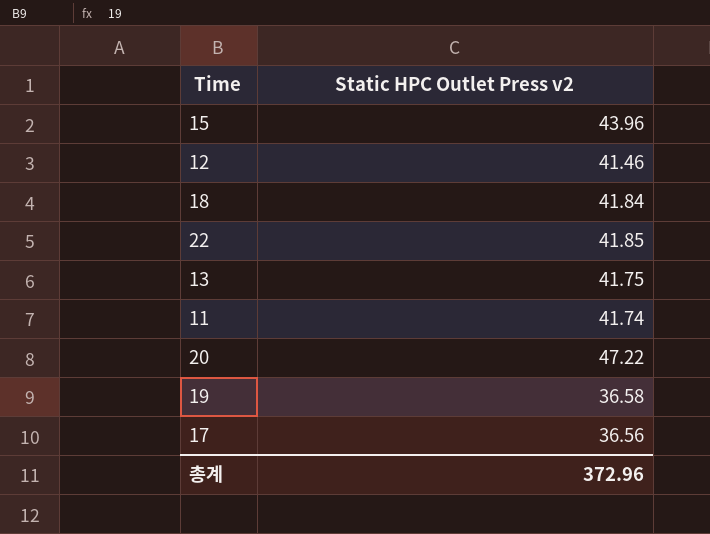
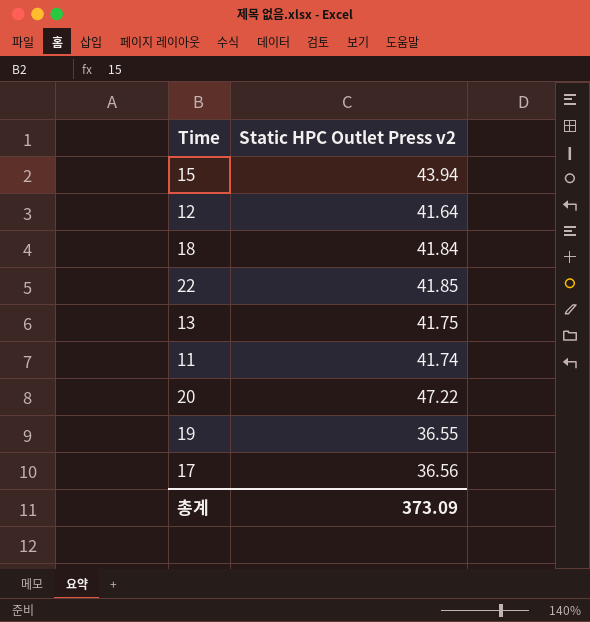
15 | Static HPC Outlet Press v2: 43.96 -> 43.94
12 | Static HPC Outlet Press v2: 41.46 -> 41.64
19 | Static HPC Outlet Press v2: 36.58 -> 36.55
총계 | Static HPC Outlet Press v2: 372.96 -> 373.09

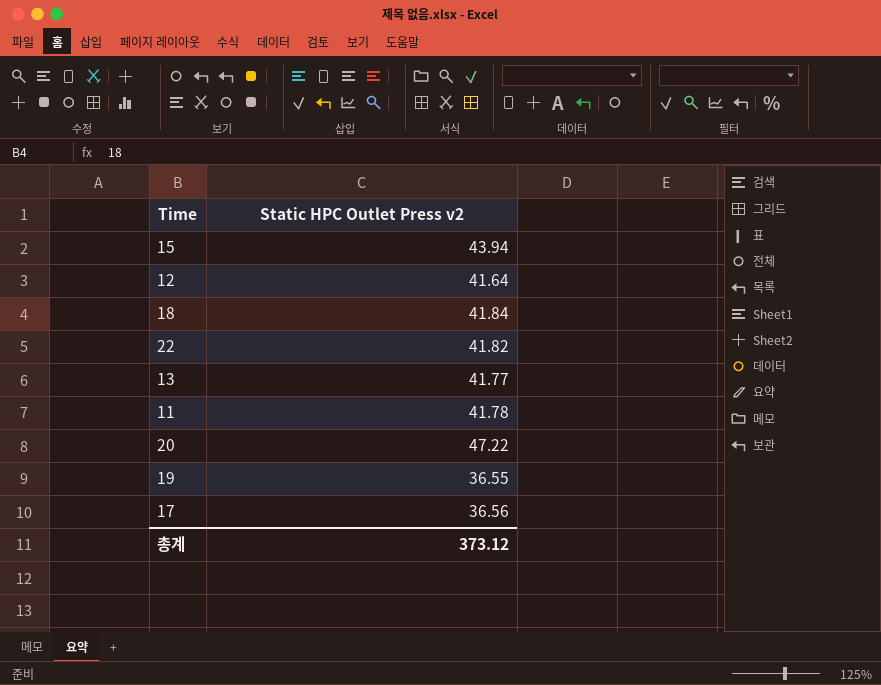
22 | Static HPC Outlet Press v2: 41.85 -> 41.82
13 | Static HPC Outlet Press v2: 41.75 -> 41.77
11 | Static HPC Outlet Press v2: 41.74 -> 41.78
총계 | Static HPC Outlet Press v2: 373.09 -> 373.12

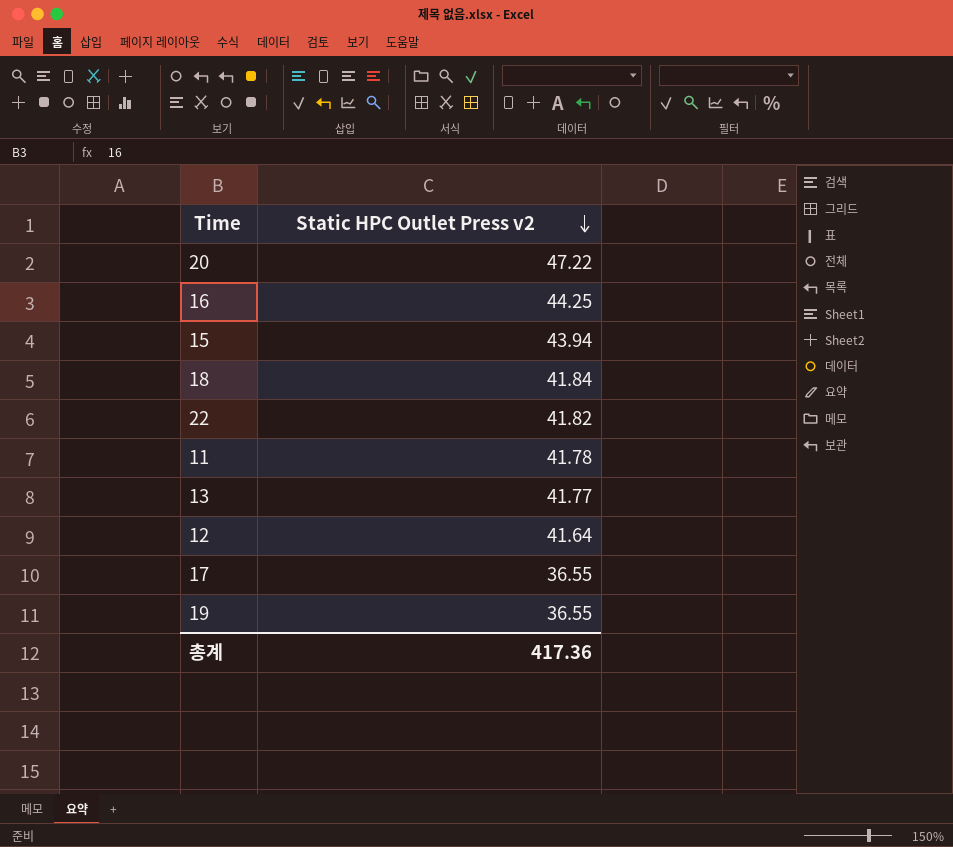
row order: none -> Static HPC Outlet Press v2 descending
row 16: none -> 44.25
17 | Static HPC Outlet Press v2: 36.56 -> 36.55
총계 | Static HPC Outlet Press v2: 373.12 -> 417.36

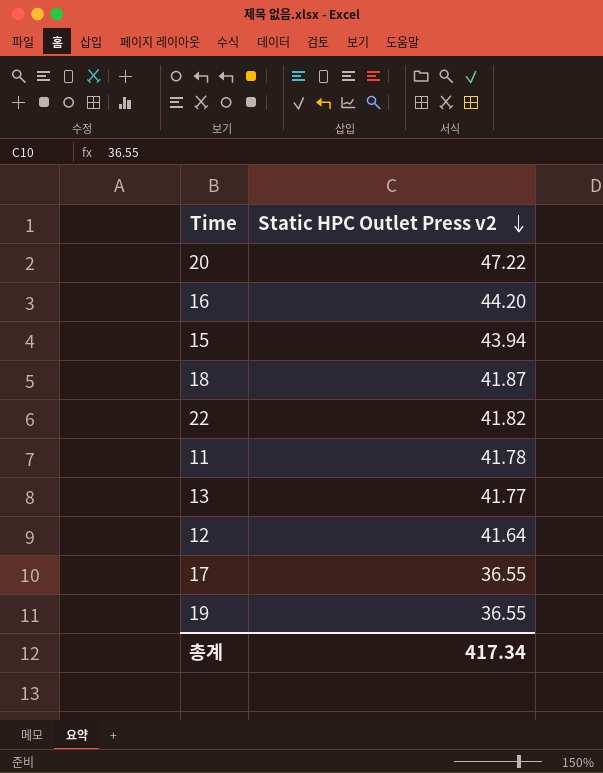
16 | Static HPC Outlet Press v2: 44.25 -> 44.20
18 | Static HPC Outlet Press v2: 41.84 -> 41.87
총계 | Static HPC Outlet Press v2: 417.36 -> 417.34

